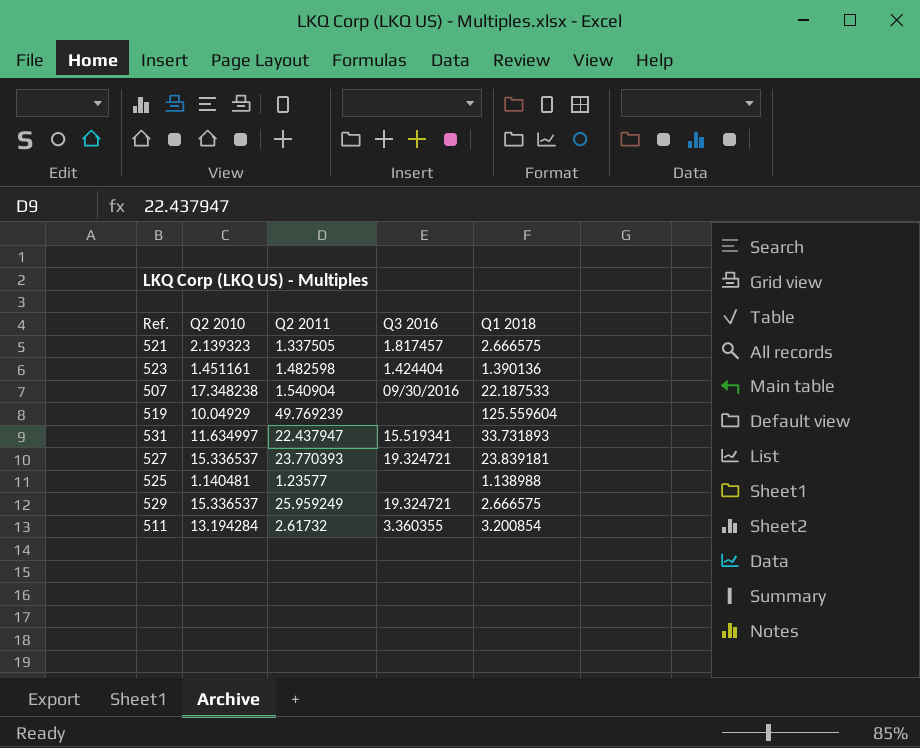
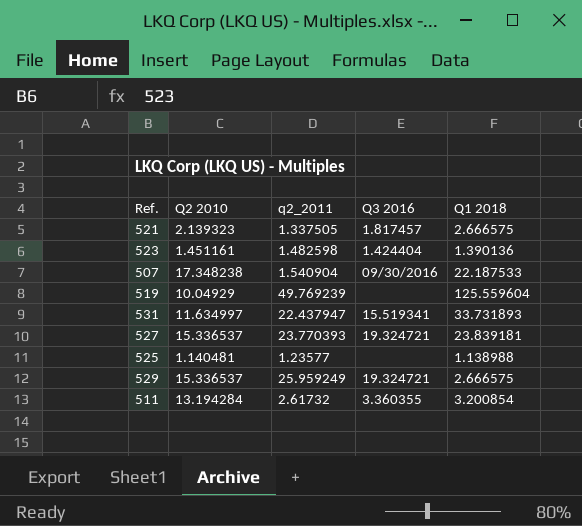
column name: Q2 2011 -> q2_2011

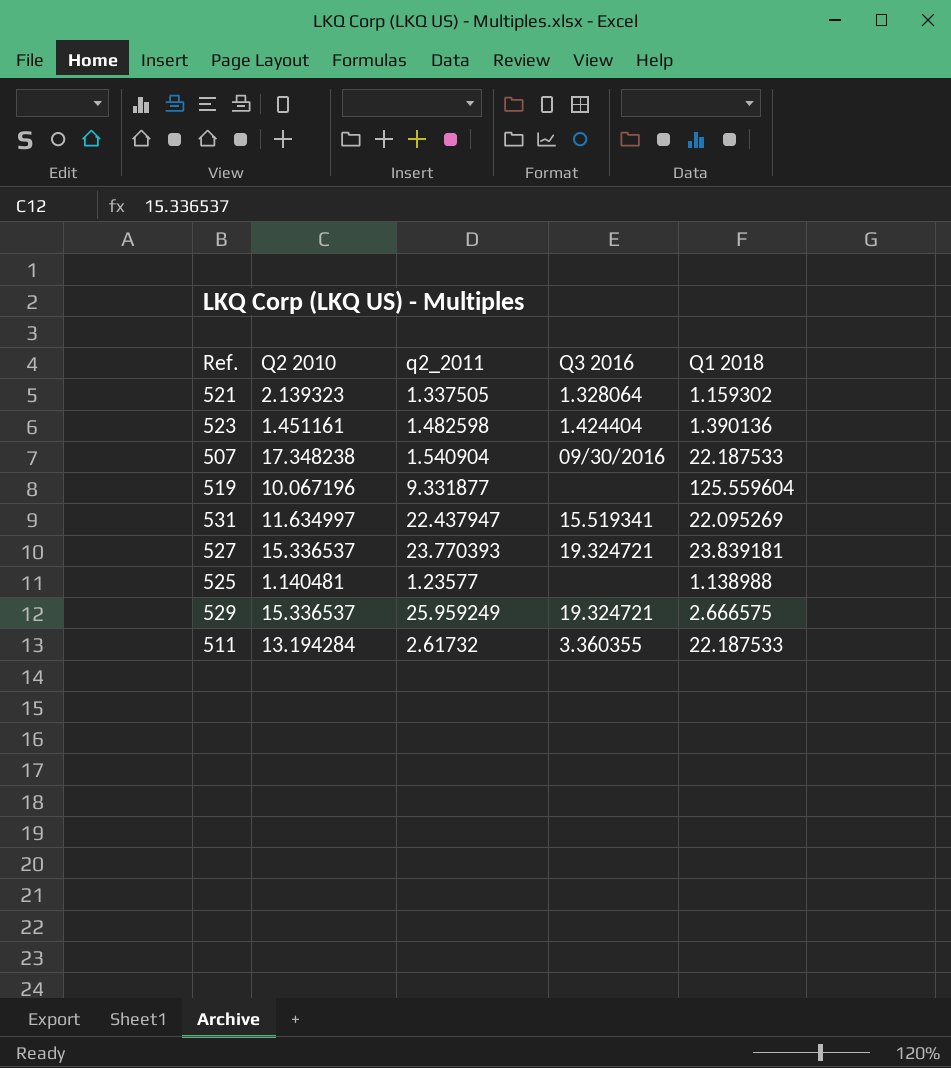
521 | Q3 2016: 1.817457 -> 1.328064
521 | Q1 2018: 2.666575 -> 1.159302
519 | Q2 2010: 10.04929 -> 10.067196
519 | q2_2011: 49.769239 -> 9.331877
531 | Q1 2018: 33.731893 -> 22.095269
511 | Q1 2018: 3.200854 -> 22.187533

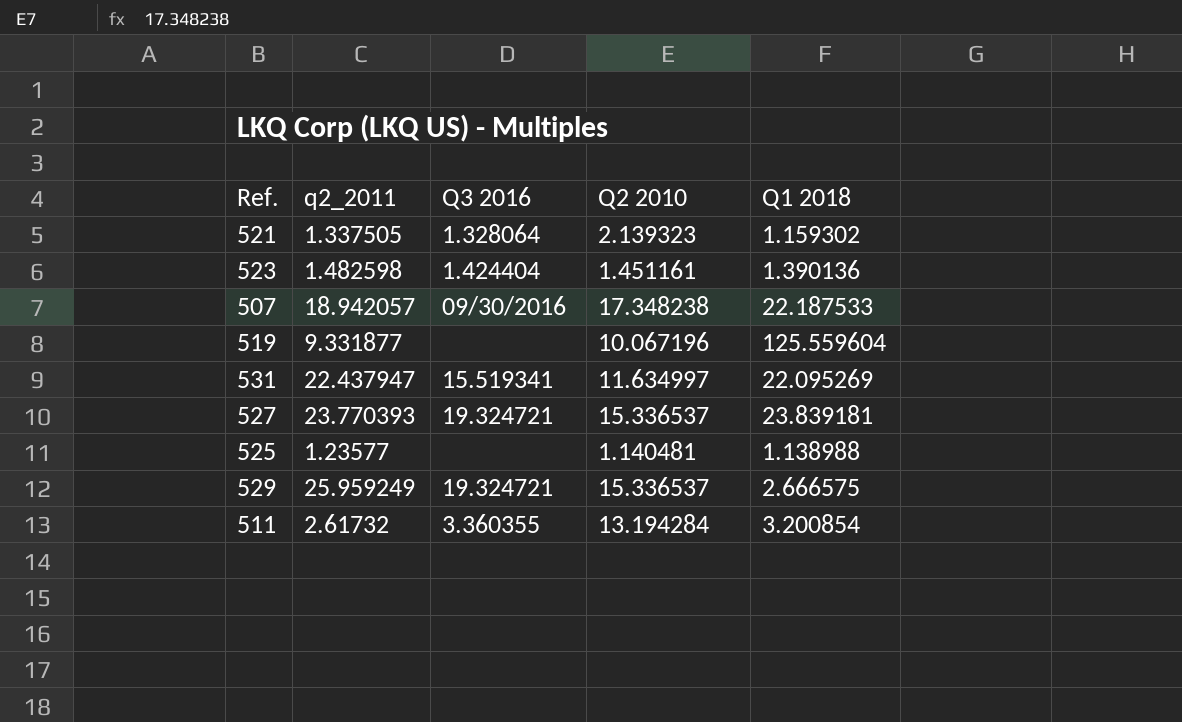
column Q2 2010 | position: 2 -> 4
507 | q2_2011: 1.540904 -> 18.942057
511 | Q1 2018: 22.187533 -> 3.200854

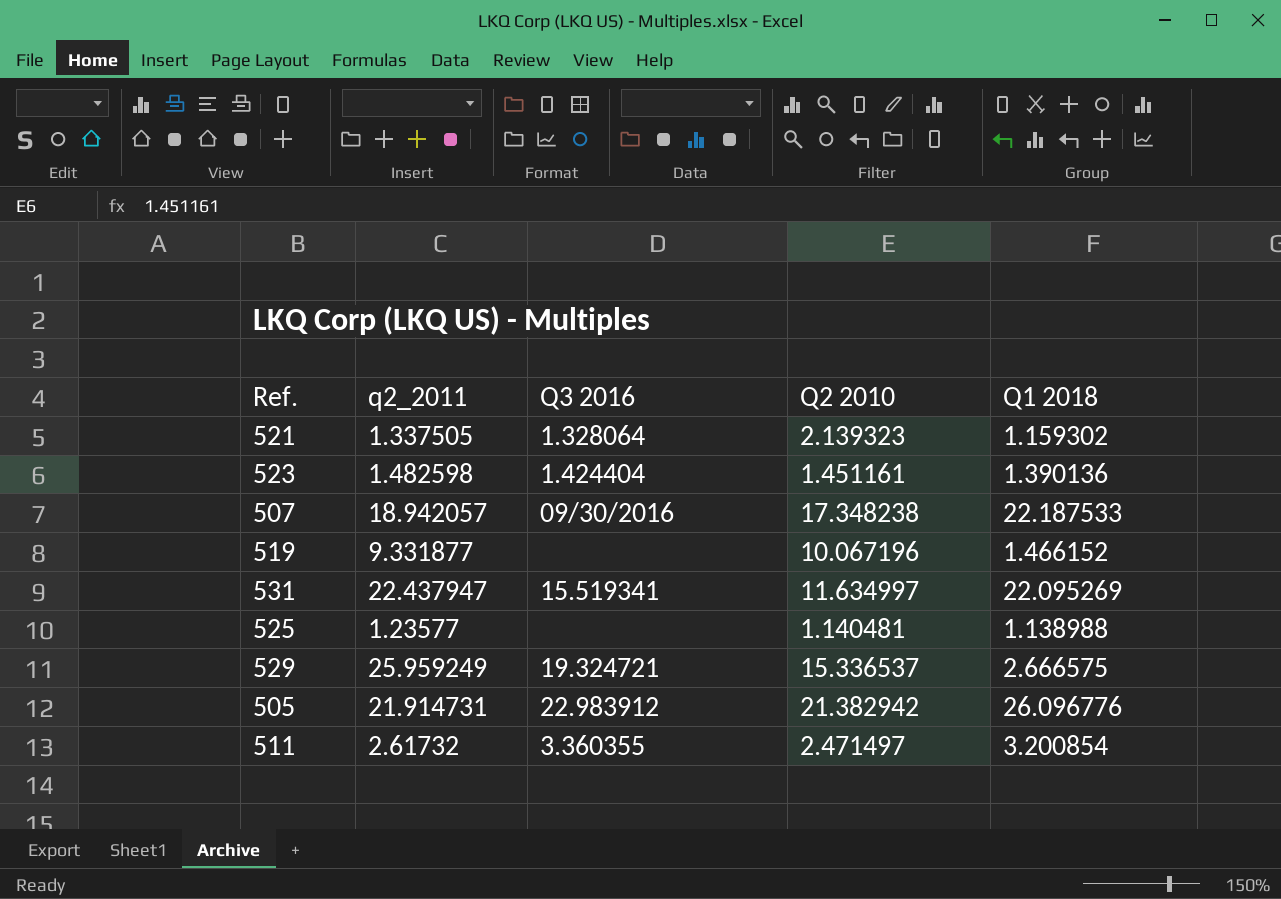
row 527: 23.770393 | 19.324721 | 15.336537 | 23.839181 -> none
519 | Q1 2018: 125.559604 -> 1.466152
row 505: none -> 21.914731 | 22.983912 | 21.382942 | 26.096776
511 | Q2 2010: 13.194284 -> 2.471497

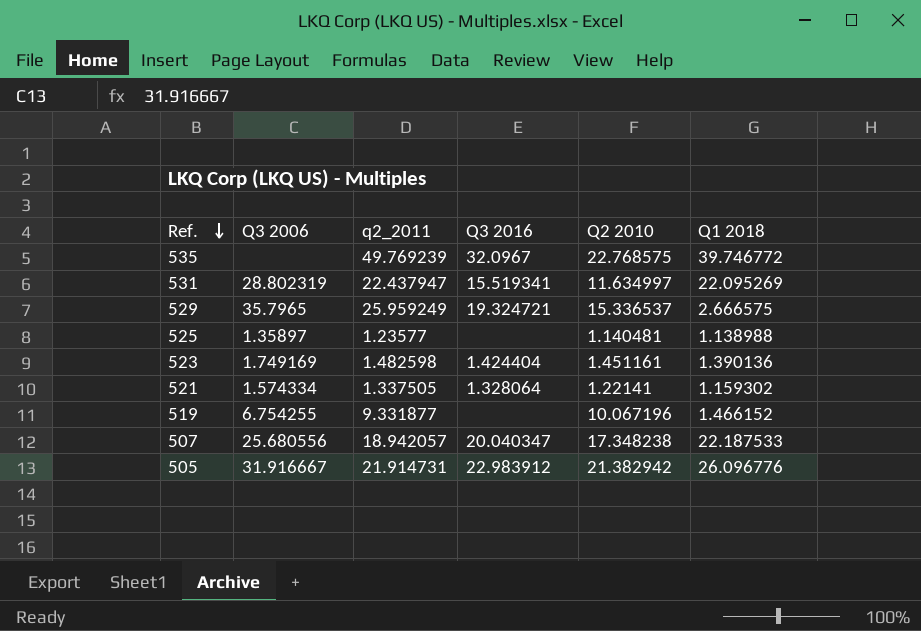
row order: none -> Ref. descending
column Q3 2006 | position: none -> 2
row 511: 2.61732 | 3.360355 | 2.471497 | 3.200854 -> none
row 535: none -> none | 49.769239 | 32.0967 | 22.768575 | 39.746772
521 | Q2 2010: 2.139323 -> 1.22141
507 | Q3 2016: 09/30/2016 -> 20.040347

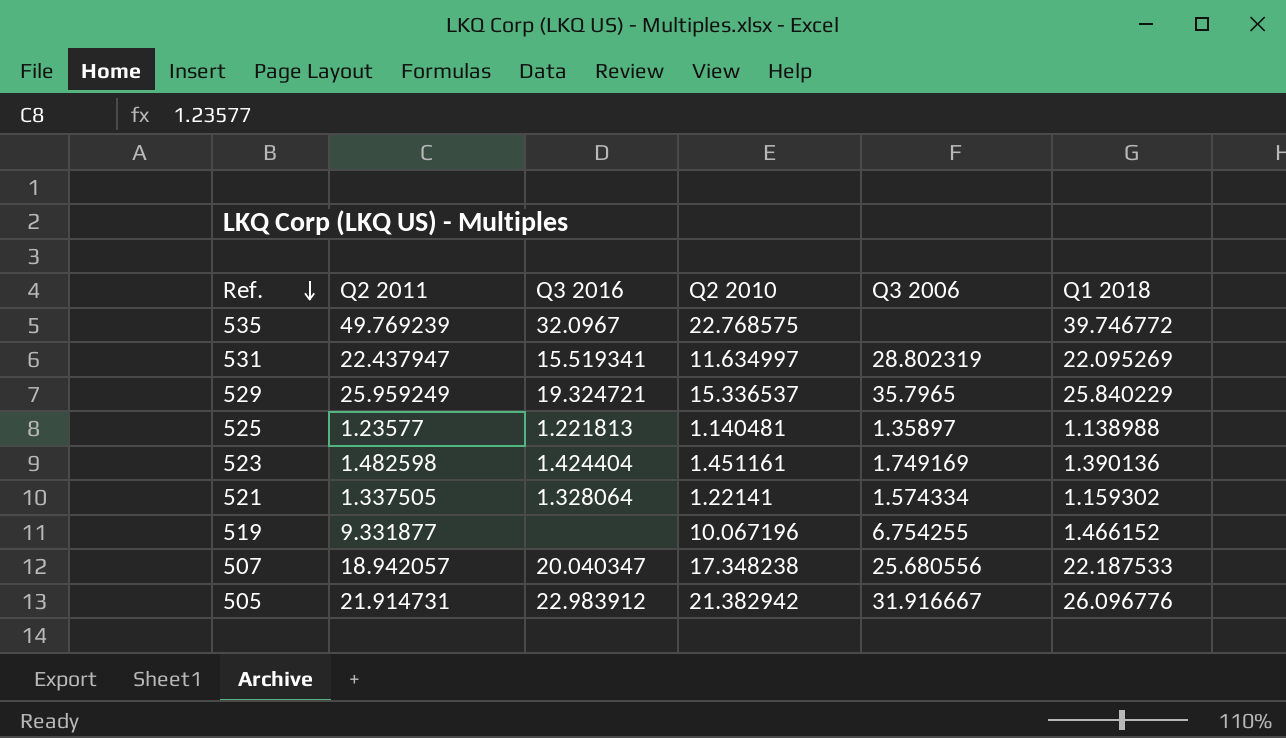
column name: q2_2011 -> Q2 2011
column Q3 2006 | position: 2 -> 5
529 | Q1 2018: 2.666575 -> 25.840229
525 | Q3 2016: none -> 1.221813

